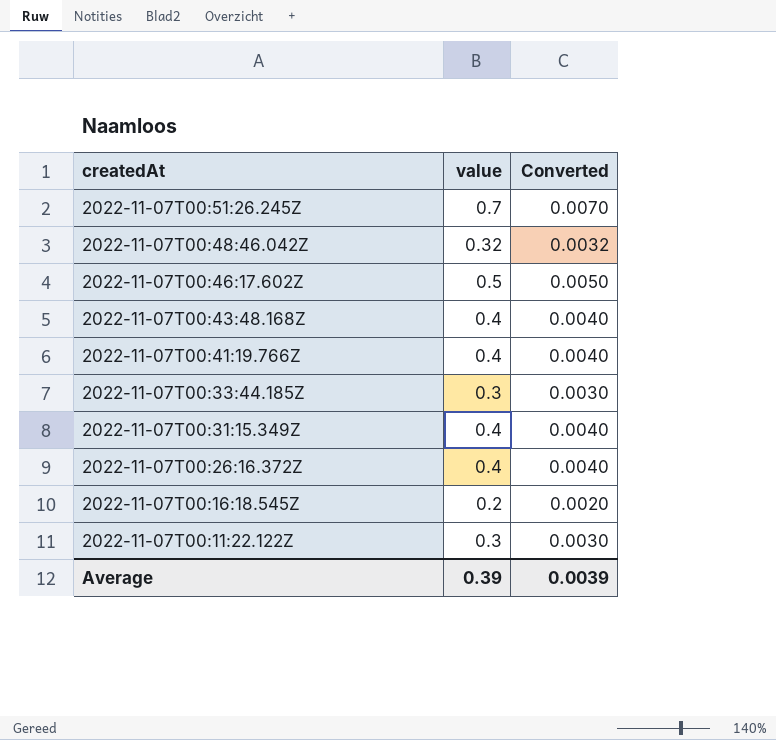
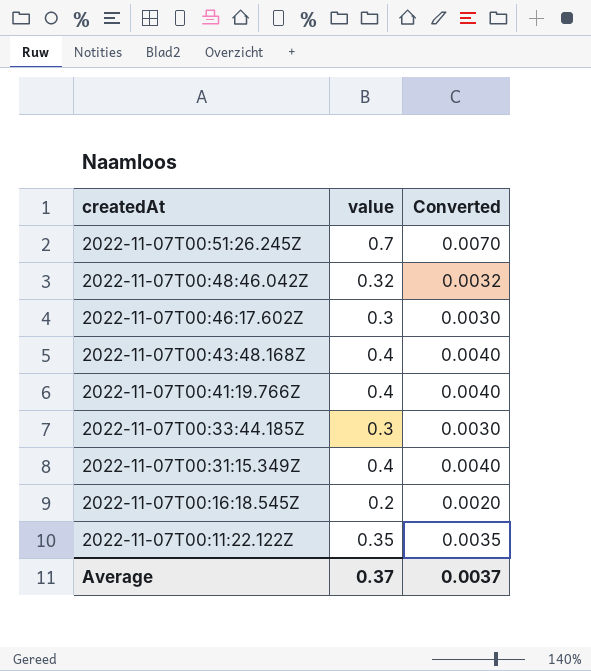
row 2022-11-07T00:26:16.372Z: 0.4 | 0.0040 -> none
2022-11-07T00:46:17.602Z | value: 0.5 -> 0.3
2022-11-07T00:46:17.602Z | Converted: 0.0050 -> 0.0030
2022-11-07T00:11:22.122Z | value: 0.3 -> 0.35
2022-11-07T00:11:22.122Z | Converted: 0.0030 -> 0.0035
Average | value: 0.39 -> 0.37
Average | Converted: 0.0039 -> 0.0037

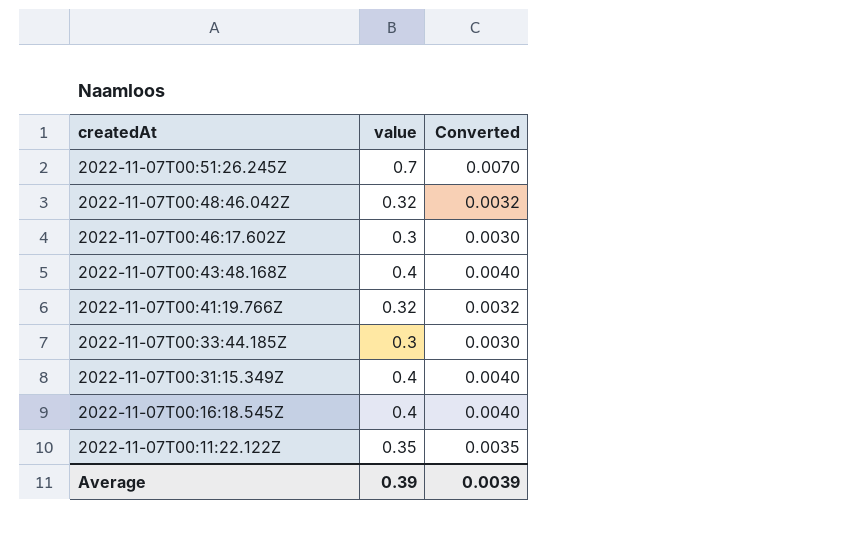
2022-11-07T00:41:19.766Z | value: 0.4 -> 0.32
2022-11-07T00:41:19.766Z | Converted: 0.0040 -> 0.0032
2022-11-07T00:16:18.545Z | value: 0.2 -> 0.4
2022-11-07T00:16:18.545Z | Converted: 0.0020 -> 0.0040
Average | value: 0.37 -> 0.39
Average | Converted: 0.0037 -> 0.0039

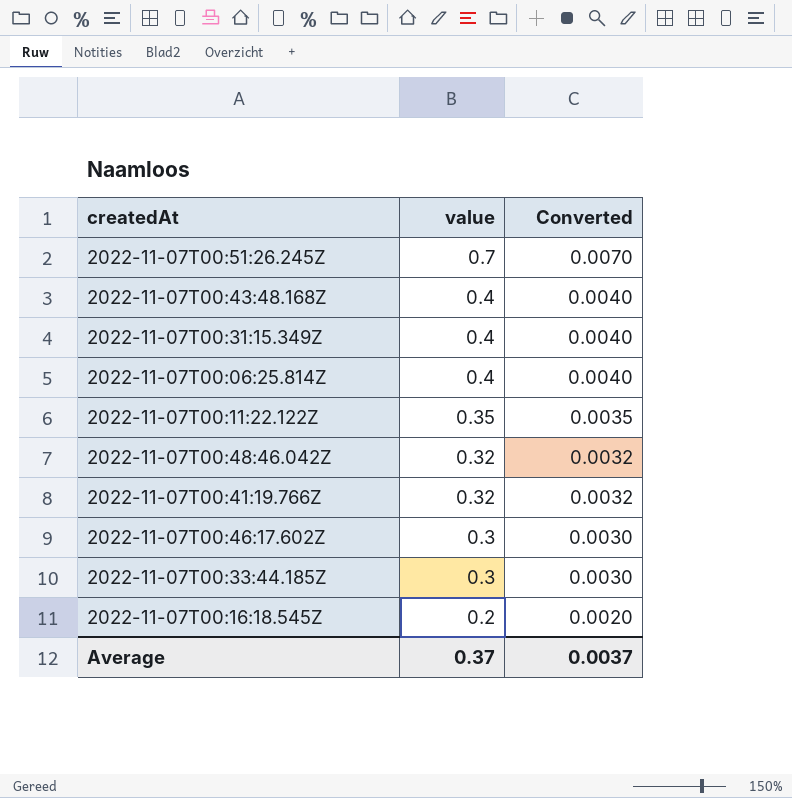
row order: createdAt descending -> value descending
row 2022-11-07T00:06:25.814Z: none -> 0.4 | 0.0040
2022-11-07T00:16:18.545Z | value: 0.4 -> 0.2
2022-11-07T00:16:18.545Z | Converted: 0.0040 -> 0.0020
Average | value: 0.39 -> 0.37
Average | Converted: 0.0039 -> 0.0037

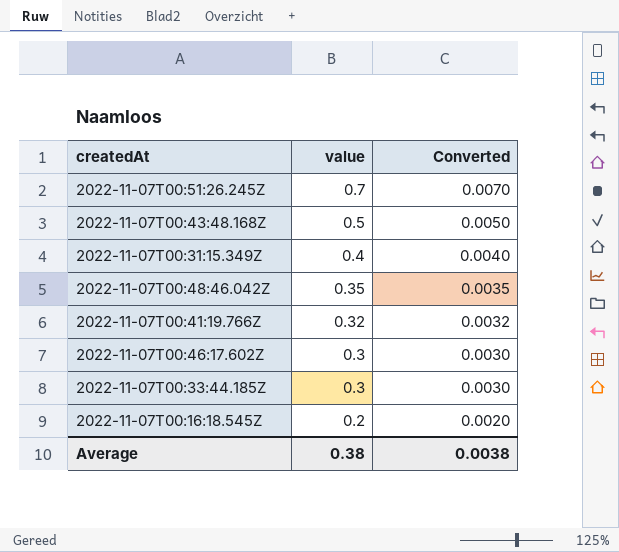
row 2022-11-07T00:06:25.814Z: 0.4 | 0.0040 -> none
row 2022-11-07T00:11:22.122Z: 0.35 | 0.0035 -> none
2022-11-07T00:43:48.168Z | value: 0.4 -> 0.5
2022-11-07T00:43:48.168Z | Converted: 0.0040 -> 0.0050
2022-11-07T00:48:46.042Z | value: 0.32 -> 0.35
2022-11-07T00:48:46.042Z | Converted: 0.0032 -> 0.0035
Average | value: 0.37 -> 0.38
Average | Converted: 0.0037 -> 0.0038

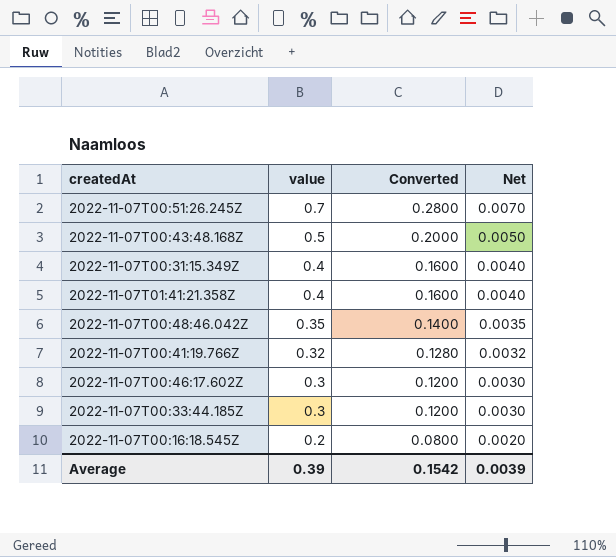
column Converted | formula: [value] * 0.01 -> [value] * 0.4
column Net | formula: none -> [value] * 0.01
row 2022-11-07T01:41:21.358Z: none -> 0.4 | 0.1600 | 0.0040
Average | value: 0.38 -> 0.39
Average | Converted: 0.0038 -> 0.1542

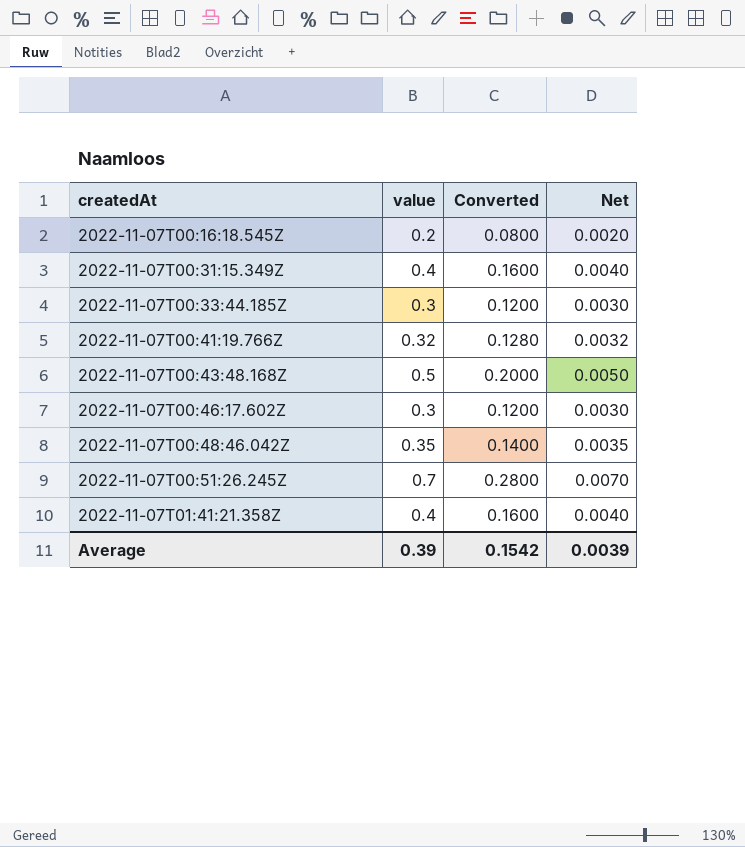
row order: value descending -> createdAt ascending

